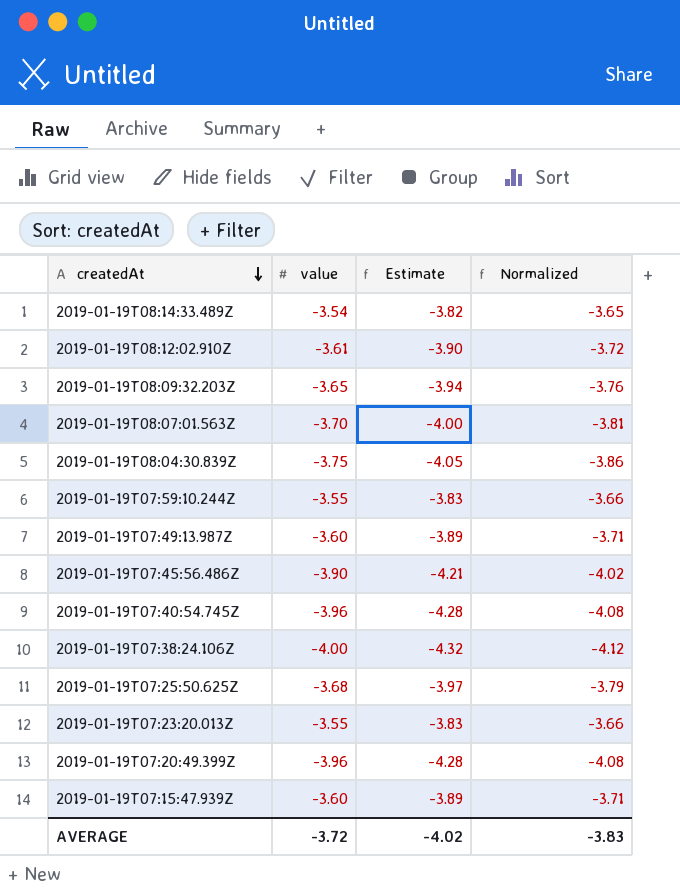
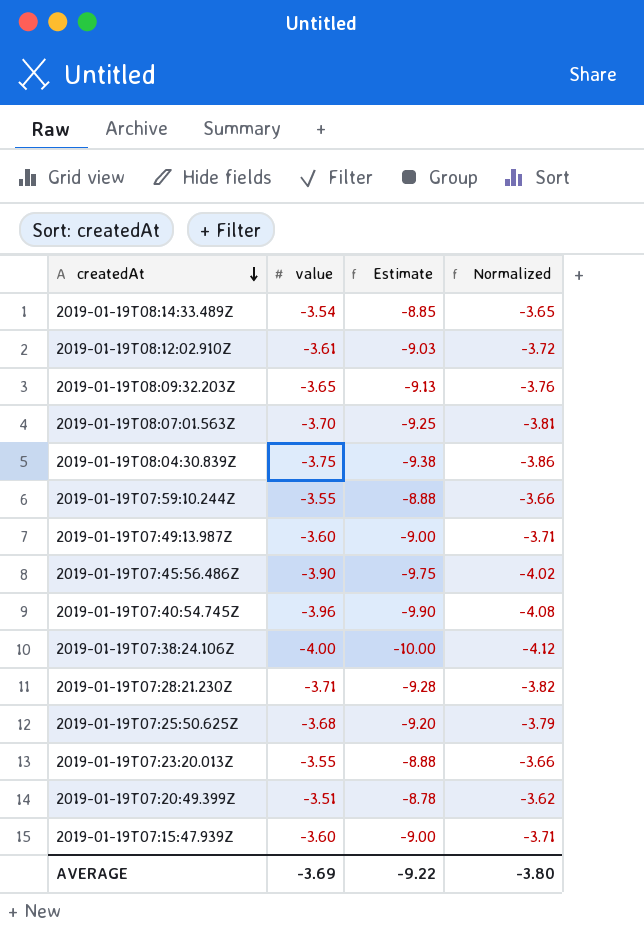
column Estimate | formula: [value] * 1.08 -> [value] * 2.5
row 2019-01-19T07:28:21.230Z: none -> -3.71 | -9.28 | -3.82
2019-01-19T07:20:49.399Z | value: -3.96 -> -3.51
2019-01-19T07:20:49.399Z | Normalized: -4.08 -> -3.62
AVERAGE | value: -3.72 -> -3.69
AVERAGE | Estimate: -4.02 -> -9.22
AVERAGE | Normalized: -3.83 -> -3.80

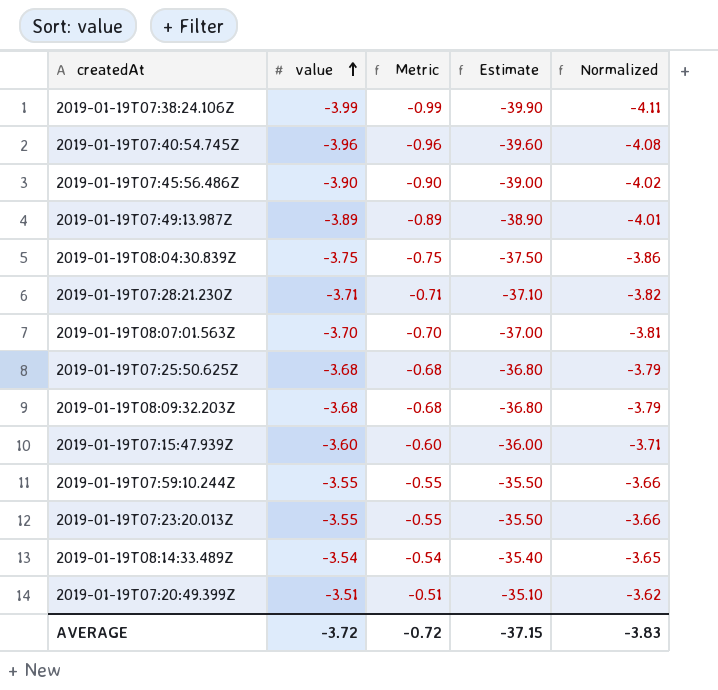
row order: createdAt descending -> value ascending
column Metric | formula: none -> [value] + 3
column Estimate | formula: [value] * 2.5 -> [value] * 10
row 2019-01-19T08:12:02.910Z: -3.61 | -9.03 | -3.72 -> none
2019-01-19T07:38:24.106Z | value: -4.00 -> -3.99
2019-01-19T07:38:24.106Z | Normalized: -4.12 -> -4.11
2019-01-19T07:49:13.987Z | value: -3.60 -> -3.89
2019-01-19T07:49:13.987Z | Normalized: -3.71 -> -4.01
2019-01-19T08:09:32.203Z | value: -3.65 -> -3.68
2019-01-19T08:09:32.203Z | Normalized: -3.76 -> -3.79
AVERAGE | value: -3.69 -> -3.72
AVERAGE | Estimate: -9.22 -> -37.15
AVERAGE | Normalized: -3.80 -> -3.83

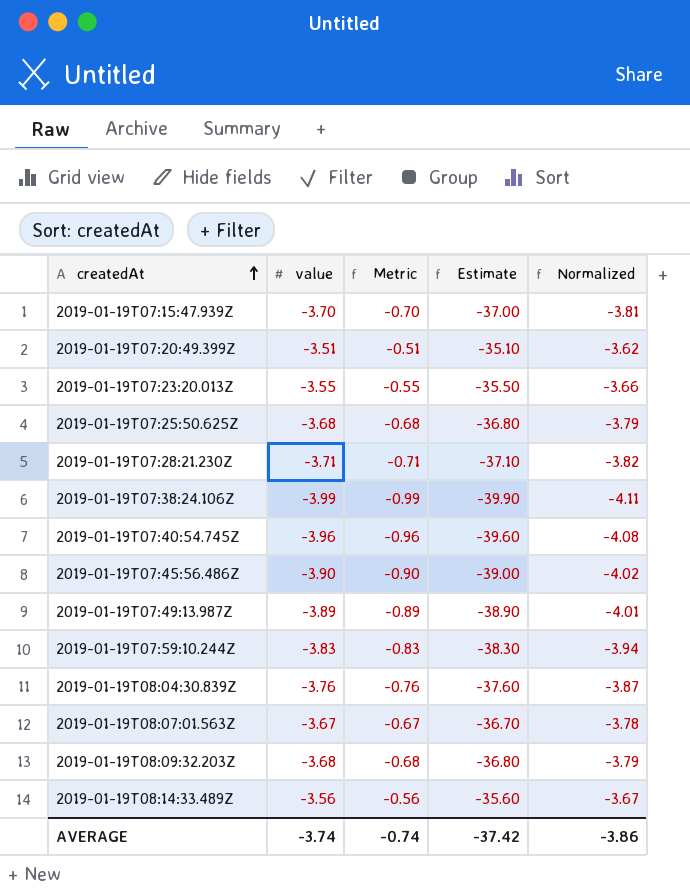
row order: value ascending -> createdAt ascending
2019-01-19T07:15:47.939Z | value: -3.60 -> -3.70
2019-01-19T07:15:47.939Z | Metric: -0.60 -> -0.70
2019-01-19T07:15:47.939Z | Estimate: -36.00 -> -37.00
2019-01-19T07:15:47.939Z | Normalized: -3.71 -> -3.81
2019-01-19T07:59:10.244Z | value: -3.55 -> -3.83
2019-01-19T07:59:10.244Z | Metric: -0.55 -> -0.83
2019-01-19T07:59:10.244Z | Estimate: -35.50 -> -38.30
2019-01-19T07:59:10.244Z | Normalized: -3.66 -> -3.94
2019-01-19T08:04:30.839Z | value: -3.75 -> -3.76
2019-01-19T08:04:30.839Z | Metric: -0.75 -> -0.76
2019-01-19T08:04:30.839Z | Estimate: -37.50 -> -37.60
2019-01-19T08:04:30.839Z | Normalized: -3.86 -> -3.87
2019-01-19T08:07:01.563Z | value: -3.70 -> -3.67
2019-01-19T08:07:01.563Z | Metric: -0.70 -> -0.67
2019-01-19T08:07:01.563Z | Estimate: -37.00 -> -36.70
2019-01-19T08:07:01.563Z | Normalized: -3.81 -> -3.78
2019-01-19T08:14:33.489Z | value: -3.54 -> -3.56
2019-01-19T08:14:33.489Z | Metric: -0.54 -> -0.56
2019-01-19T08:14:33.489Z | Estimate: -35.40 -> -35.60
2019-01-19T08:14:33.489Z | Normalized: -3.65 -> -3.67
AVERAGE | value: -3.72 -> -3.74
AVERAGE | Metric: -0.72 -> -0.74
AVERAGE | Estimate: -37.15 -> -37.42
AVERAGE | Normalized: -3.83 -> -3.86

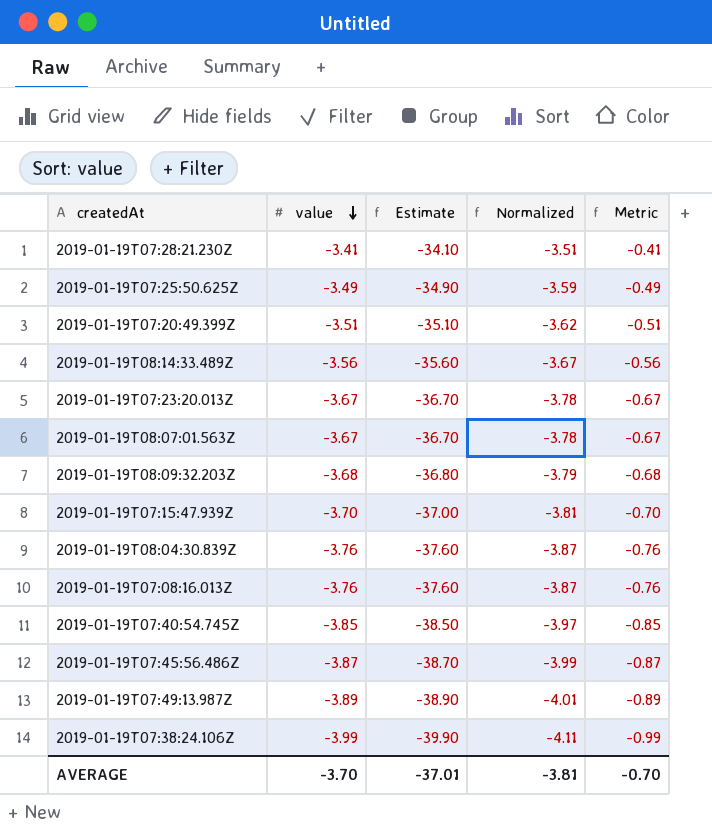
row order: createdAt ascending -> value descending
column Metric | position: 3 -> 5
row 2019-01-19T07:59:10.244Z: -3.83 | -0.83 | -38.30 | -3.94 -> none
2019-01-19T07:28:21.230Z | value: -3.71 -> -3.41
2019-01-19T07:28:21.230Z | Estimate: -37.10 -> -34.10
2019-01-19T07:28:21.230Z | Normalized: -3.82 -> -3.51
2019-01-19T07:28:21.230Z | Metric: -0.71 -> -0.41
2019-01-19T07:25:50.625Z | value: -3.68 -> -3.49
2019-01-19T07:25:50.625Z | Estimate: -36.80 -> -34.90
2019-01-19T07:25:50.625Z | Normalized: -3.79 -> -3.59
2019-01-19T07:25:50.625Z | Metric: -0.68 -> -0.49
2019-01-19T07:23:20.013Z | value: -3.55 -> -3.67
2019-01-19T07:23:20.013Z | Estimate: -35.50 -> -36.70
2019-01-19T07:23:20.013Z | Normalized: -3.66 -> -3.78
2019-01-19T07:23:20.013Z | Metric: -0.55 -> -0.67
row 2019-01-19T07:08:16.013Z: none -> -3.76 | -37.60 | -3.87 | -0.76
2019-01-19T07:40:54.745Z | value: -3.96 -> -3.85
2019-01-19T07:40:54.745Z | Estimate: -39.60 -> -38.50
2019-01-19T07:40:54.745Z | Normalized: -4.08 -> -3.97
2019-01-19T07:40:54.745Z | Metric: -0.96 -> -0.85
2019-01-19T07:45:56.486Z | value: -3.90 -> -3.87
2019-01-19T07:45:56.486Z | Estimate: -39.00 -> -38.70
2019-01-19T07:45:56.486Z | Normalized: -4.02 -> -3.99
2019-01-19T07:45:56.486Z | Metric: -0.90 -> -0.87
AVERAGE | value: -3.74 -> -3.70
AVERAGE | Estimate: -37.42 -> -37.01
AVERAGE | Normalized: -3.86 -> -3.81
AVERAGE | Metric: -0.74 -> -0.70

